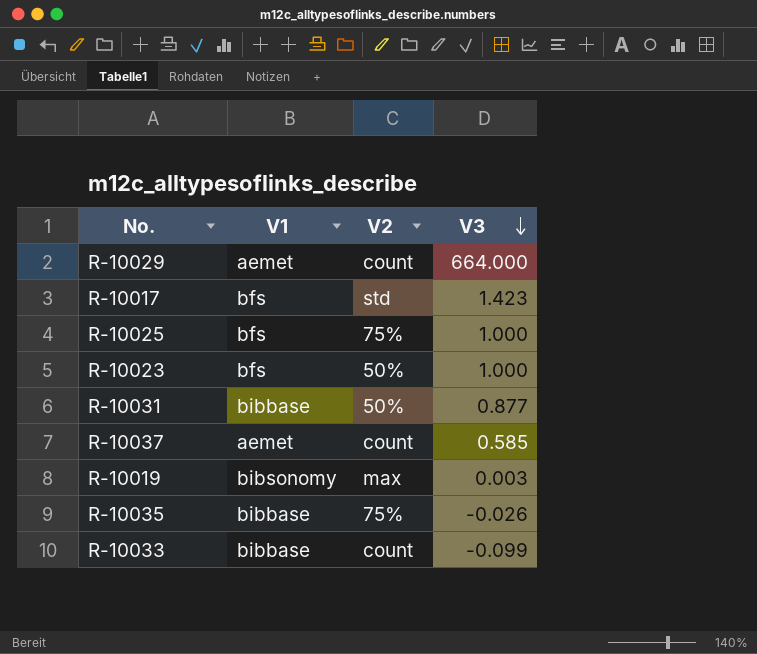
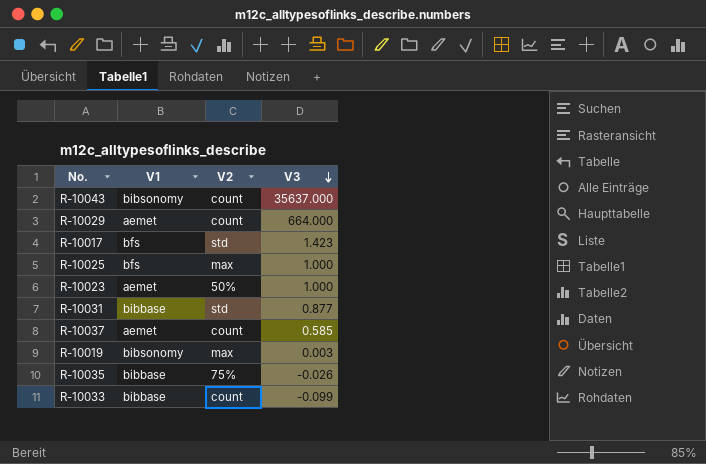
row R-10043: none -> bibsonomy | count | 35637.000
R-10025 | V2: 75% -> max
R-10023 | V1: bfs -> aemet
R-10031 | V2: 50% -> std

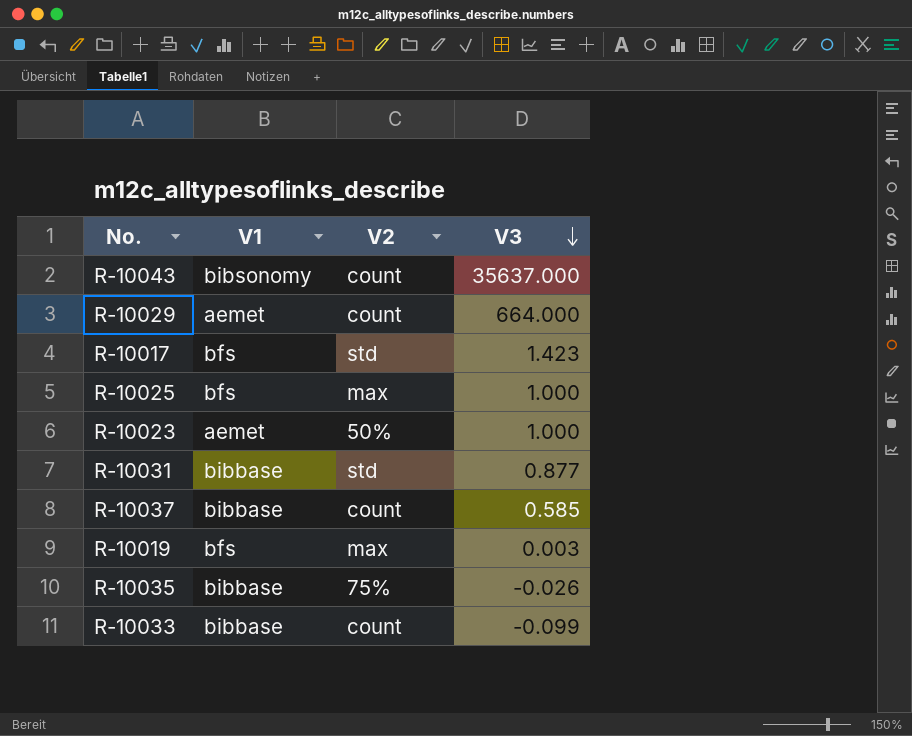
R-10037 | V1: aemet -> bibbase
R-10019 | V1: bibsonomy -> bfs

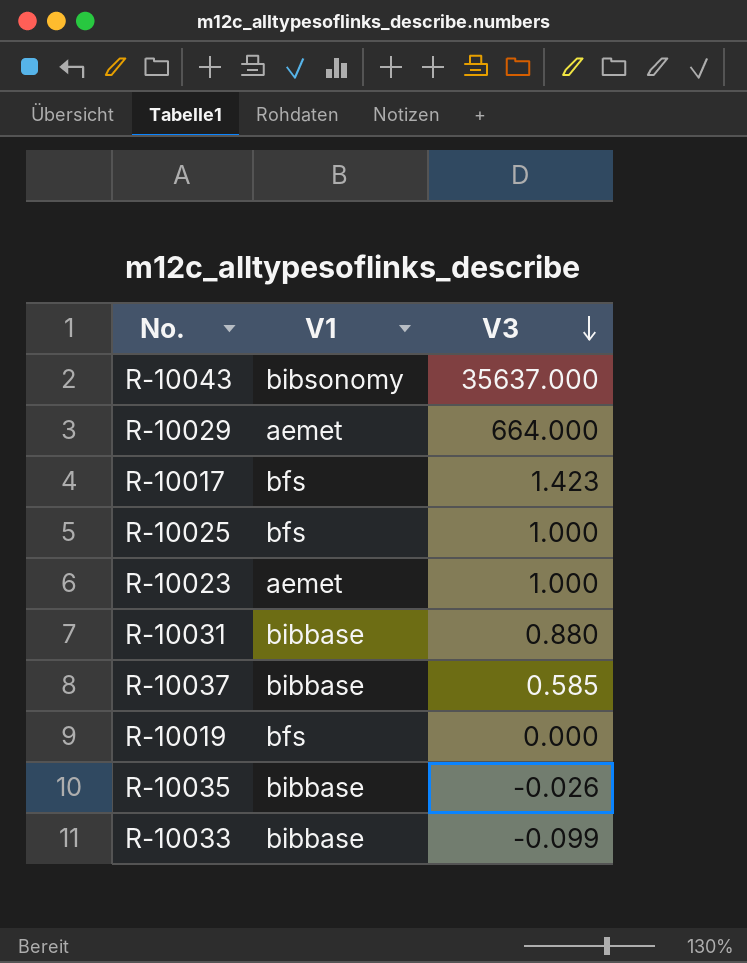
column V2 | position: 3 -> none
R-10031 | V3: 0.877 -> 0.880
R-10019 | V3: 0.003 -> 0.000

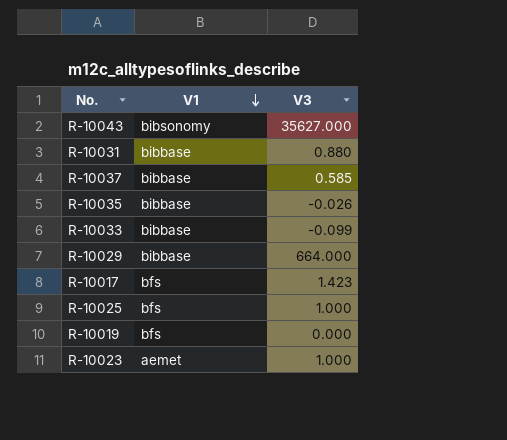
row order: V3 descending -> V1 descending
R-10043 | V3: 35637.000 -> 35627.000
R-10029 | V1: aemet -> bibbase

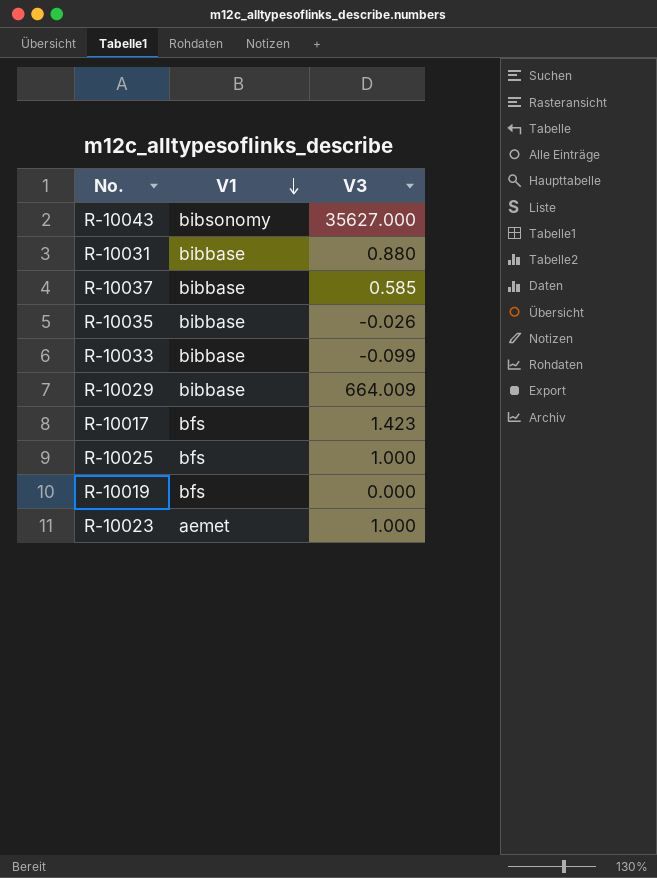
R-10029 | V3: 664.000 -> 664.009

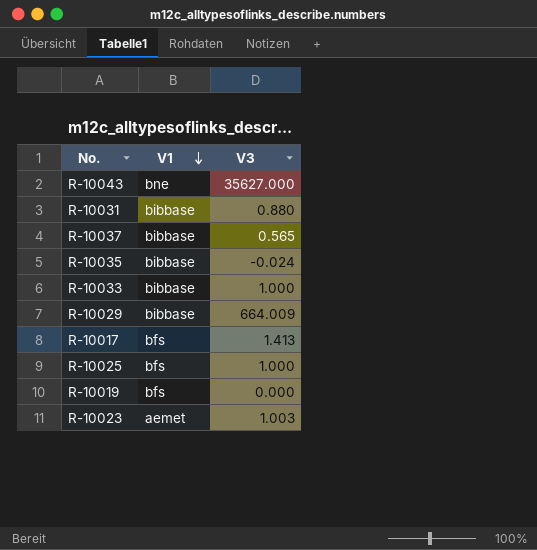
R-10043 | V1: bibsonomy -> bne
R-10037 | V3: 0.585 -> 0.565
R-10035 | V3: -0.026 -> -0.024
R-10033 | V3: -0.099 -> 1.000
R-10017 | V3: 1.423 -> 1.413
R-10023 | V3: 1.000 -> 1.003

